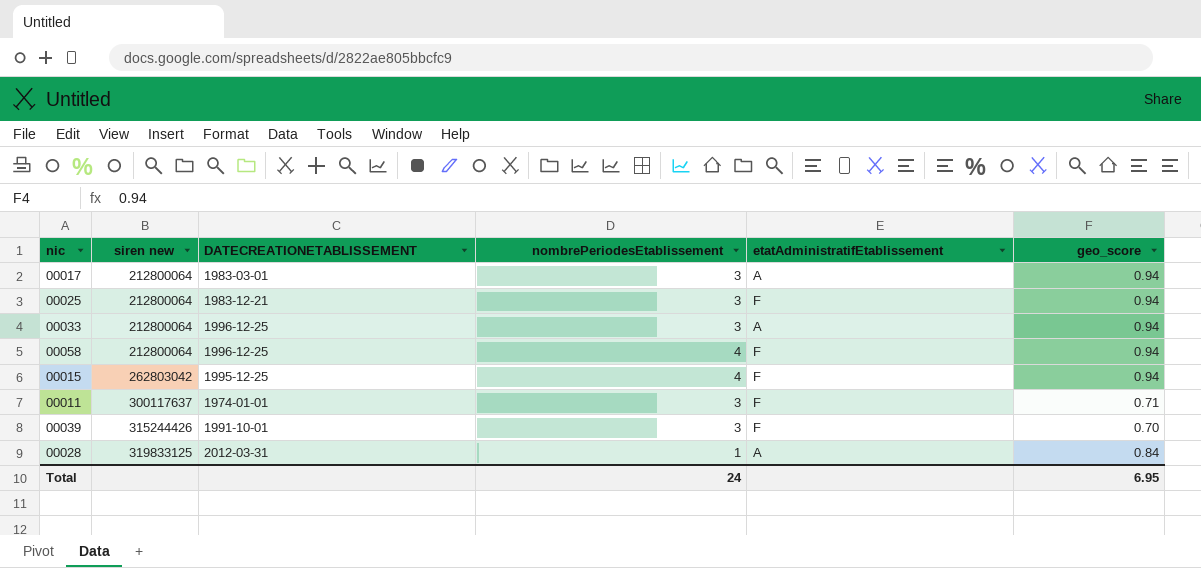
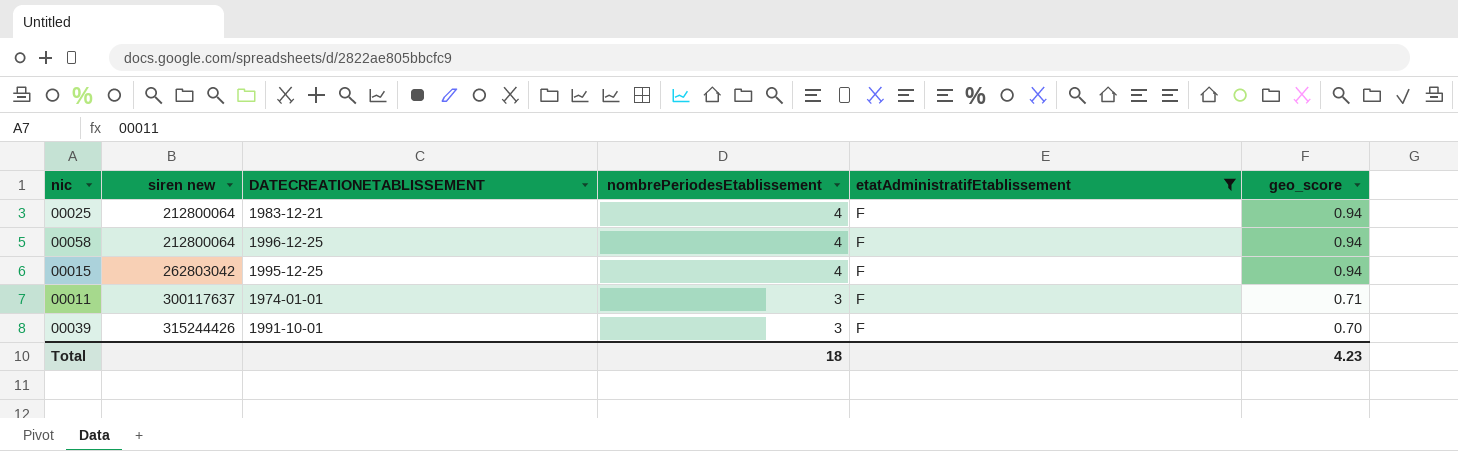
filter: none -> etatAdministratifEtablissement = F
00025 | nombrePeriodesEtablissement: 3 -> 4
Total | nombrePeriodesEtablissement: 24 -> 18
Total | geo_score: 6.95 -> 4.23

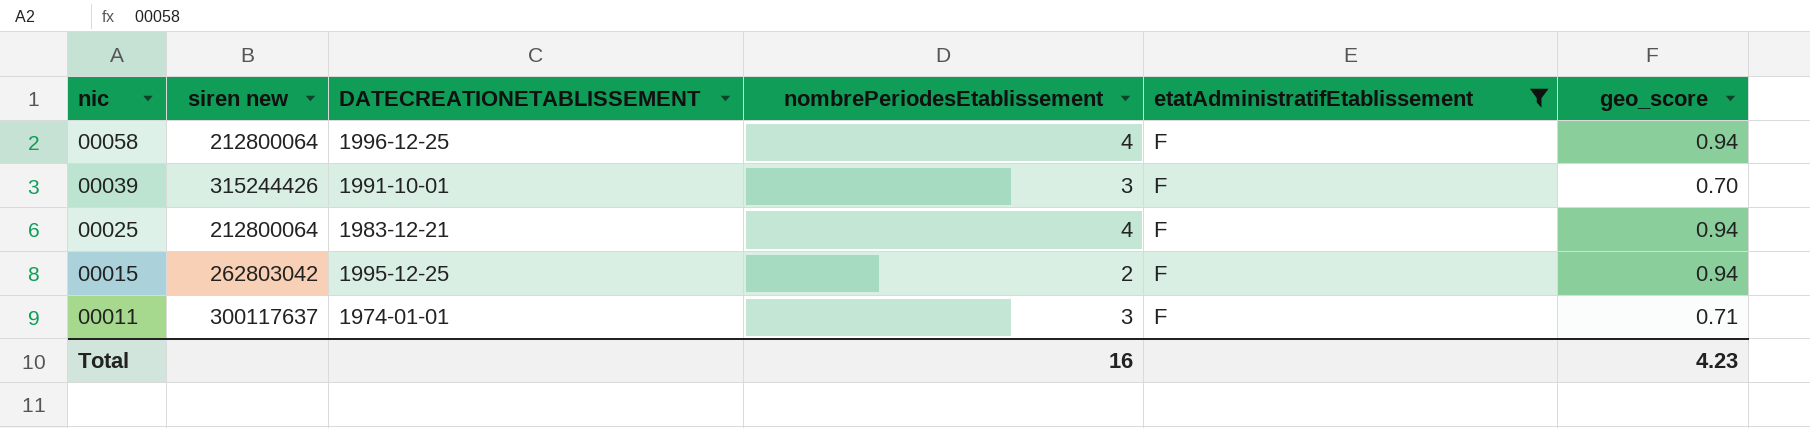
row order: siren new ascending -> nic descending
00015 | nombrePeriodesEtablissement: 4 -> 2
Total | nombrePeriodesEtablissement: 18 -> 16

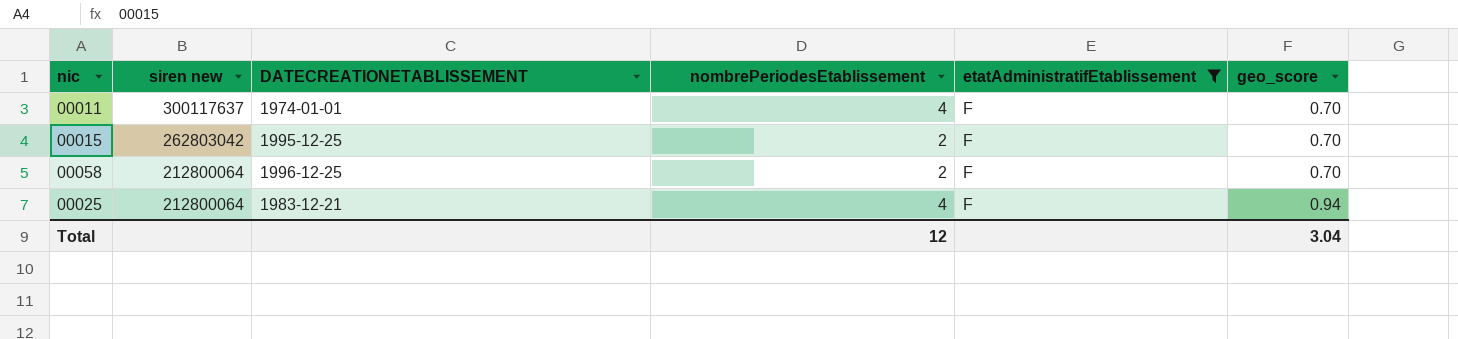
row order: nic descending -> siren new descending
row 00039: 315244426 | 1991-10-01 | 3 | F | 0.70 -> none
00011 | nombrePeriodesEtablissement: 3 -> 4
00011 | geo_score: 0.71 -> 0.70
00015 | geo_score: 0.94 -> 0.70
00058 | nombrePeriodesEtablissement: 4 -> 2
00058 | geo_score: 0.94 -> 0.70
Total | nombrePeriodesEtablissement: 16 -> 12
Total | geo_score: 4.23 -> 3.04

